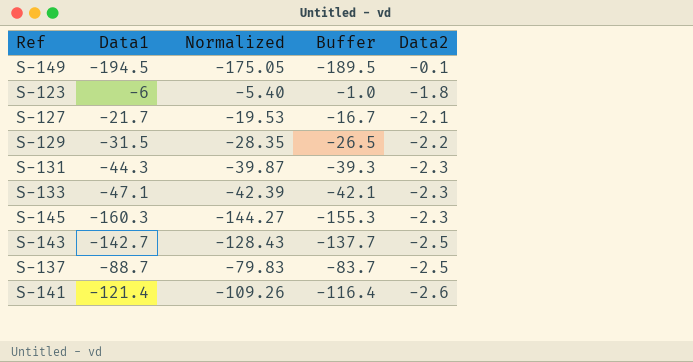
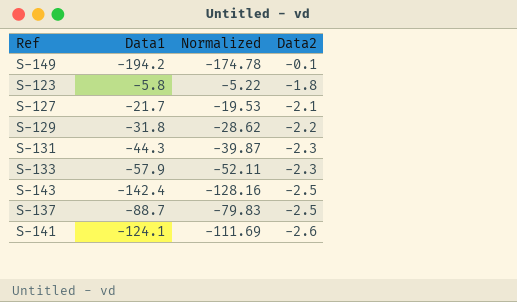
column Buffer | formula: [Data1] + 5 -> none
row S-145: -160.3 | -144.27 | -155.3 | -2.3 -> none
S-149 | Data1: -194.5 -> -194.2
S-149 | Normalized: -175.05 -> -174.78
S-123 | Data1: -6 -> -5.8
S-123 | Normalized: -5.40 -> -5.22
S-129 | Data1: -31.5 -> -31.8
S-129 | Normalized: -28.35 -> -28.62
S-133 | Data1: -47.1 -> -57.9
S-133 | Normalized: -42.39 -> -52.11
S-143 | Data1: -142.7 -> -142.4
S-143 | Normalized: -128.43 -> -128.16
S-141 | Data1: -121.4 -> -124.1
S-141 | Normalized: -109.26 -> -111.69

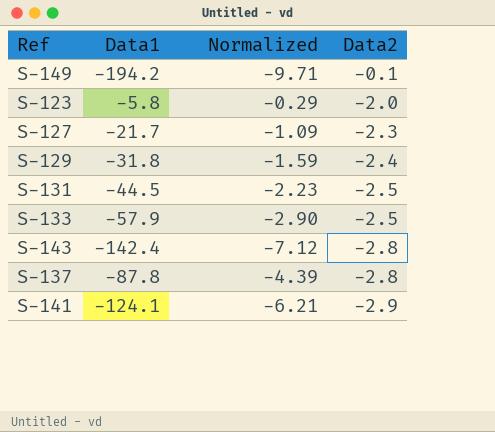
column Normalized | formula: [Data1] * 0.9 -> [Data1] * 0.05
S-123 | Data2: -1.8 -> -2.0
S-127 | Data2: -2.1 -> -2.3
S-129 | Data2: -2.2 -> -2.4
S-131 | Data1: -44.3 -> -44.5
S-131 | Data2: -2.3 -> -2.5
S-133 | Data2: -2.3 -> -2.5
S-143 | Data2: -2.5 -> -2.8
S-137 | Data1: -88.7 -> -87.8
S-137 | Data2: -2.5 -> -2.8
S-141 | Data2: -2.6 -> -2.9

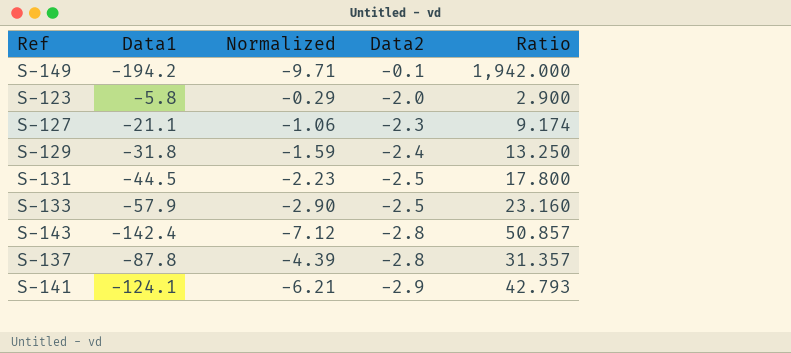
column Ratio | formula: none -> [Data1] / [Data2]
S-127 | Data1: -21.7 -> -21.1
S-127 | Normalized: -1.09 -> -1.06

